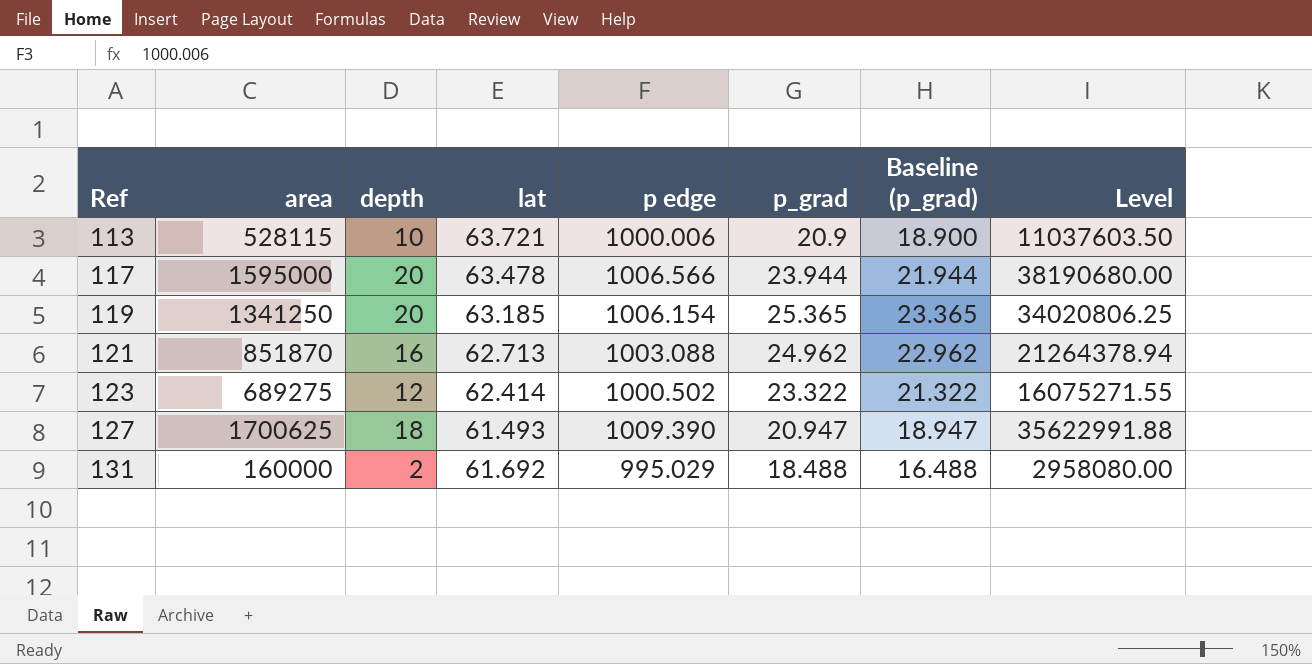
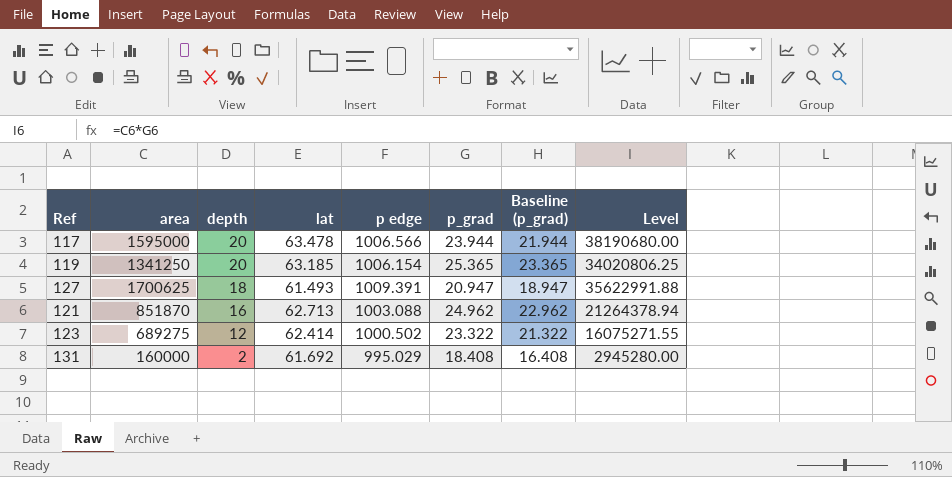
row order: Ref ascending -> depth descending
row 113: 528115 | 10 | 63.721 | 1000.006 | 20.9 | 18.900 | 11037603.50 -> none
127 | p edge: 1009.390 -> 1009.391
131 | p_grad: 18.488 -> 18.408
131 | Baseline (p_grad): 16.488 -> 16.408
131 | Level: 2958080.00 -> 2945280.00

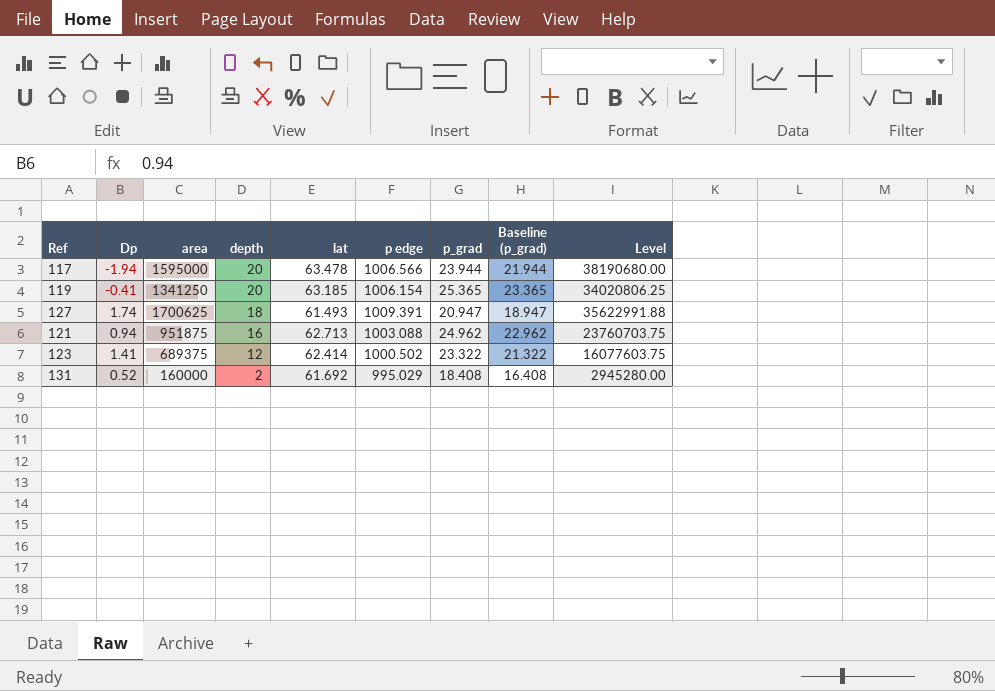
column Dp | position: none -> 2
121 | area: 851870 -> 951875
121 | Level: 21264378.94 -> 23760703.75
123 | area: 689275 -> 689375
123 | Level: 16075271.55 -> 16077603.75

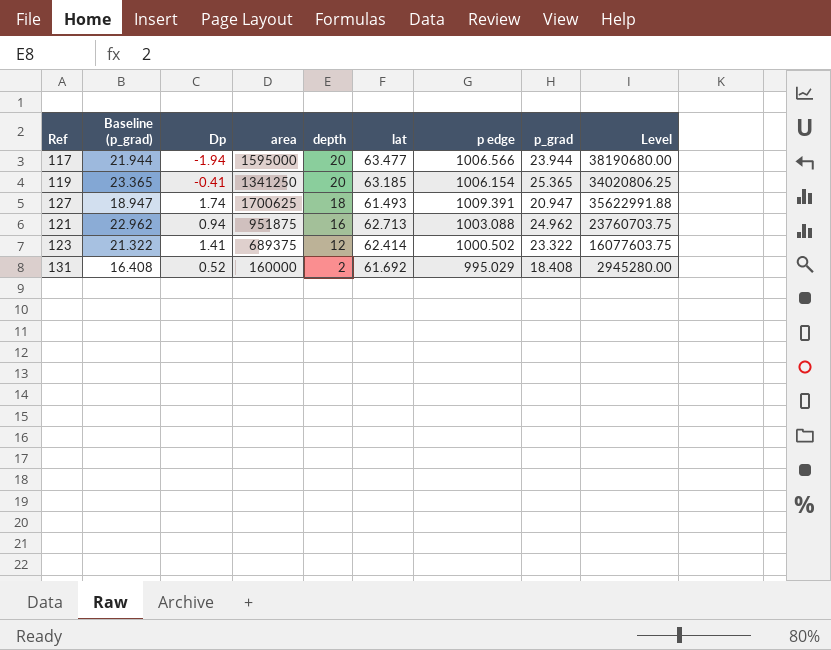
column Baseline (p_grad) | position: 8 -> 2
117 | lat: 63.478 -> 63.477

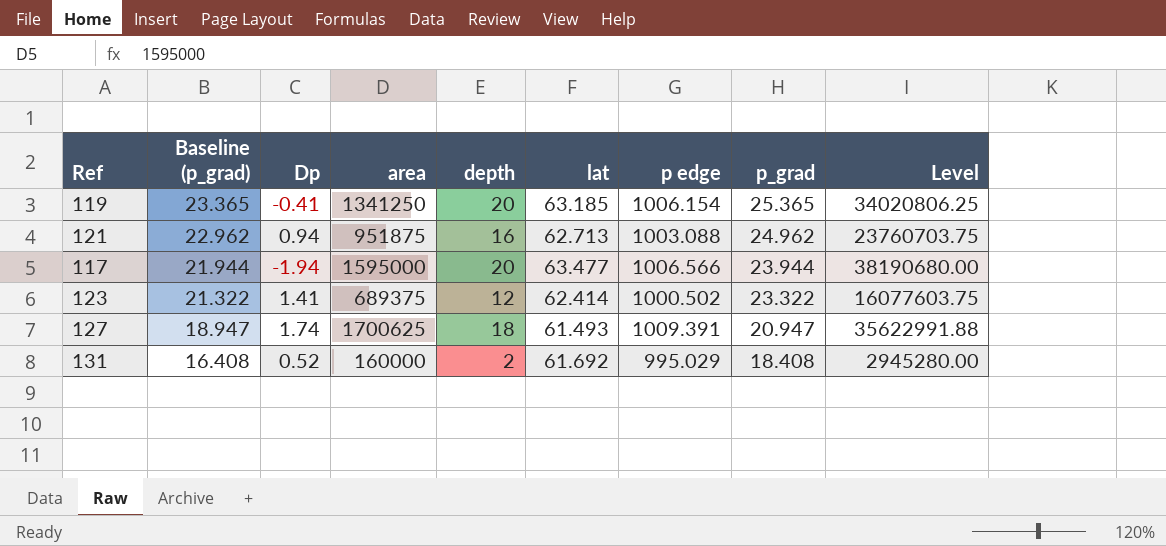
row order: depth descending -> Baseline (p_grad) descending

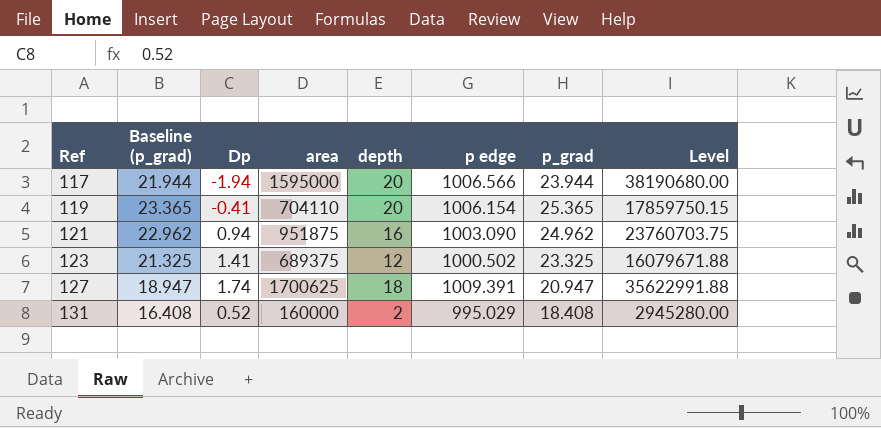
row order: Baseline (p_grad) descending -> Ref ascending
column lat | position: 6 -> none
119 | area: 1341250 -> 704110
119 | Level: 34020806.25 -> 17859750.15
121 | p edge: 1003.088 -> 1003.090
123 | Baseline (p_grad): 21.322 -> 21.325
123 | p_grad: 23.322 -> 23.325
123 | Level: 16077603.75 -> 16079671.88

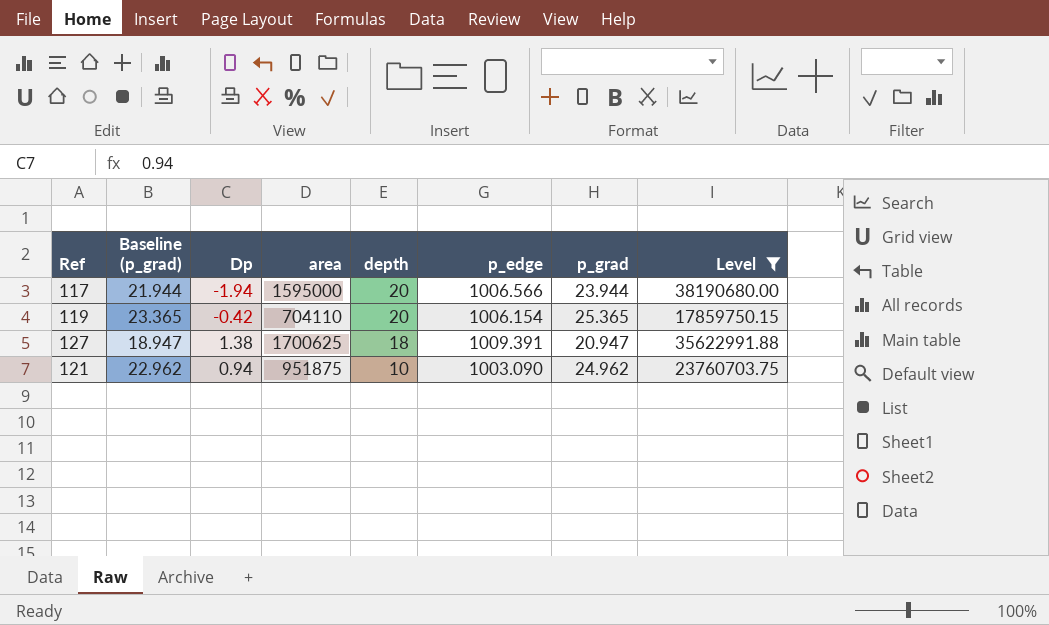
filter: none -> Level >= 17859750.15
row order: Ref ascending -> depth descending
column name: p edge -> p_edge
119 | Dp: -0.41 -> -0.42
127 | Dp: 1.74 -> 1.38
121 | depth: 16 -> 10

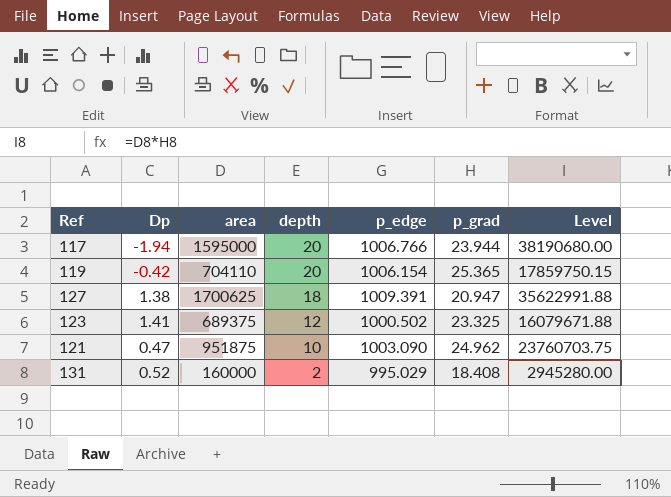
filter: Level >= 17859750.15 -> none
column Baseline (p_grad) | formula: [p_grad] - 2 -> none
117 | p_edge: 1006.566 -> 1006.766
121 | Dp: 0.94 -> 0.47

